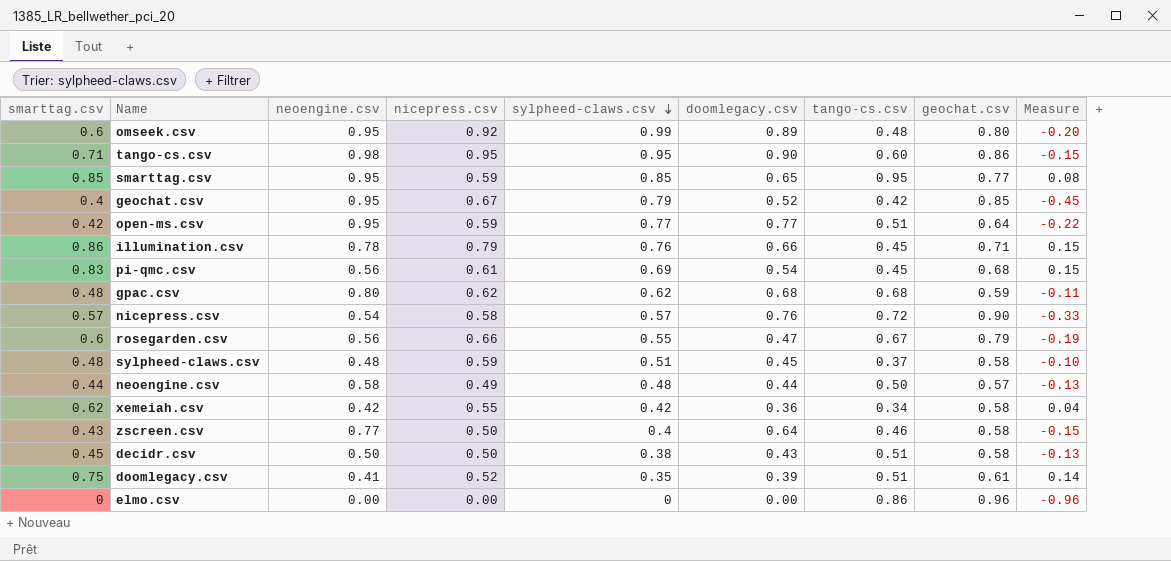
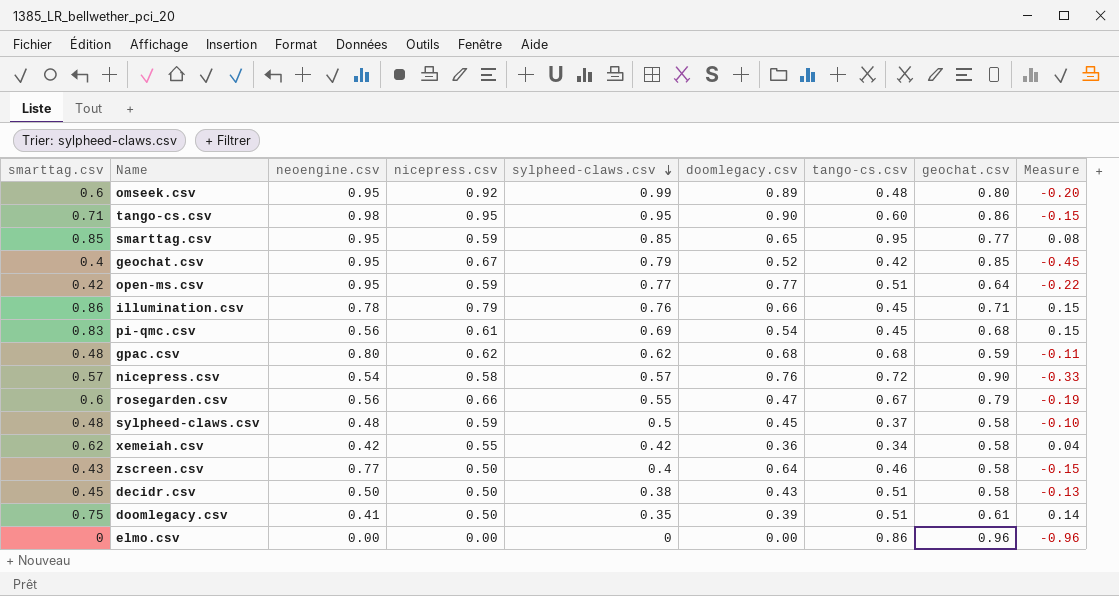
row neoengine.csv: 0.44 | 0.58 | 0.49 | 0.48 | 0.44 | 0.50 | 0.57 | -0.13 -> none
sylpheed-claws.csv | sylpheed-claws.csv: 0.51 -> 0.5
doomlegacy.csv | nicepress.csv: 0.52 -> 0.50

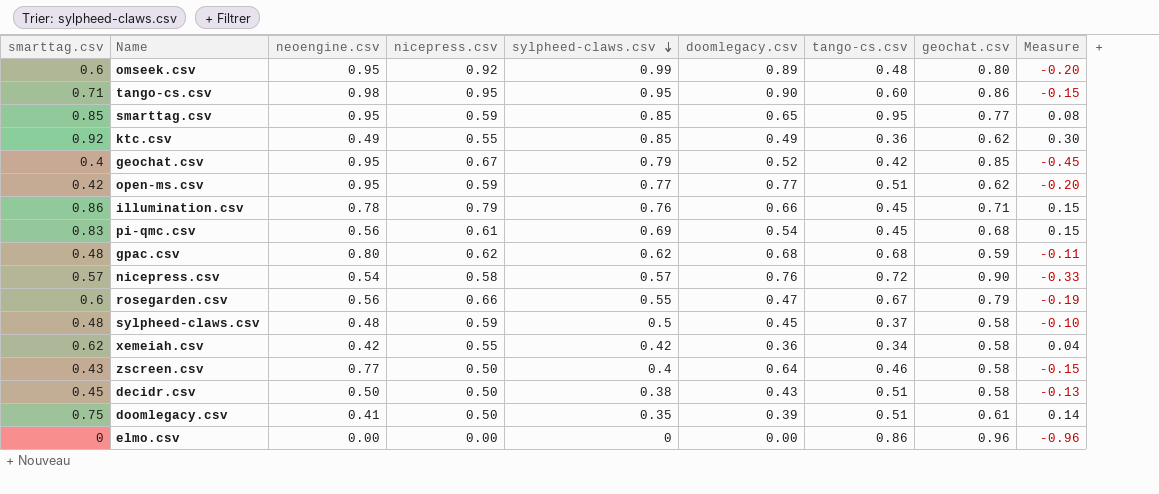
row ktc.csv: none -> 0.92 | 0.49 | 0.55 | 0.85 | 0.49 | 0.36 | 0.62 | 0.30
open-ms.csv | geochat.csv: 0.64 -> 0.62
open-ms.csv | Measure: -0.22 -> -0.20

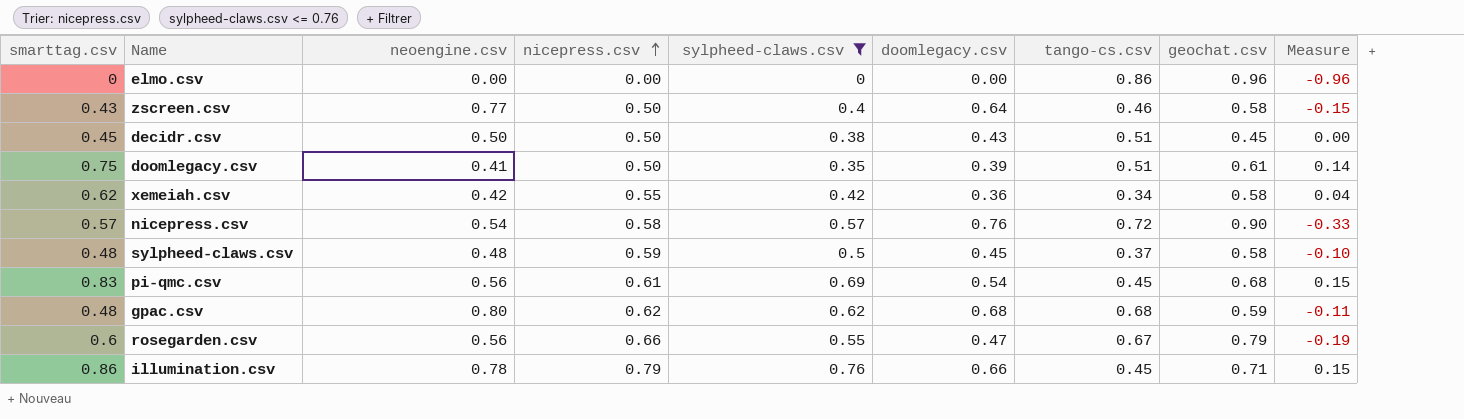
filter: none -> sylpheed-claws.csv <= 0.76
row order: sylpheed-claws.csv descending -> nicepress.csv ascending
decidr.csv | geochat.csv: 0.58 -> 0.45
decidr.csv | Measure: -0.13 -> 0.00

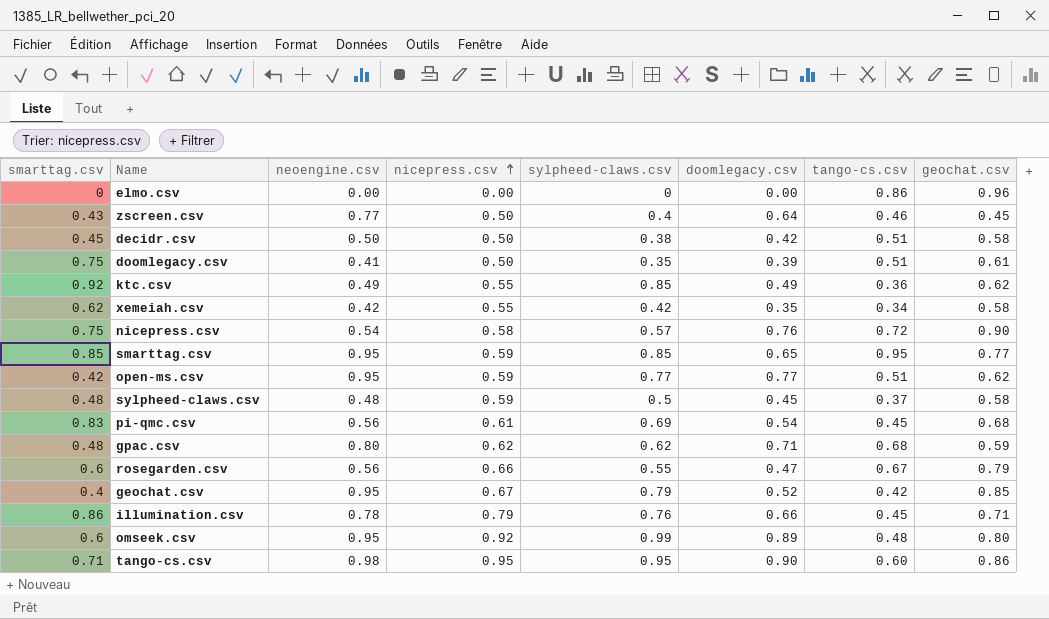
filter: sylpheed-claws.csv <= 0.76 -> none
column Measure | formula: [smarttag.csv] - [geochat.csv] -> none
zscreen.csv | geochat.csv: 0.58 -> 0.45
decidr.csv | doomlegacy.csv: 0.43 -> 0.42
decidr.csv | geochat.csv: 0.45 -> 0.58
xemeiah.csv | doomlegacy.csv: 0.36 -> 0.35
nicepress.csv | smarttag.csv: 0.57 -> 0.75
gpac.csv | doomlegacy.csv: 0.68 -> 0.71

